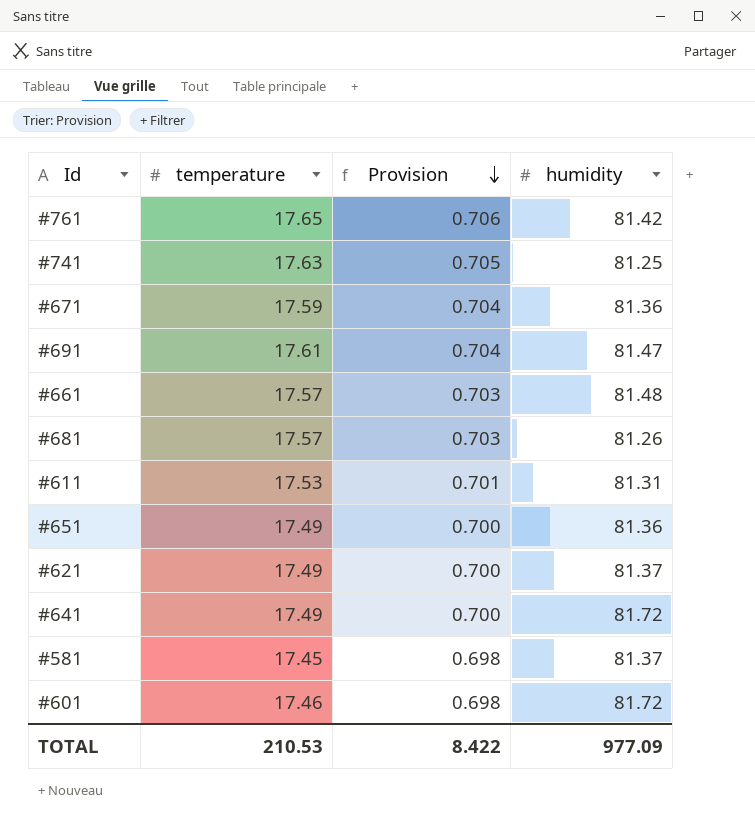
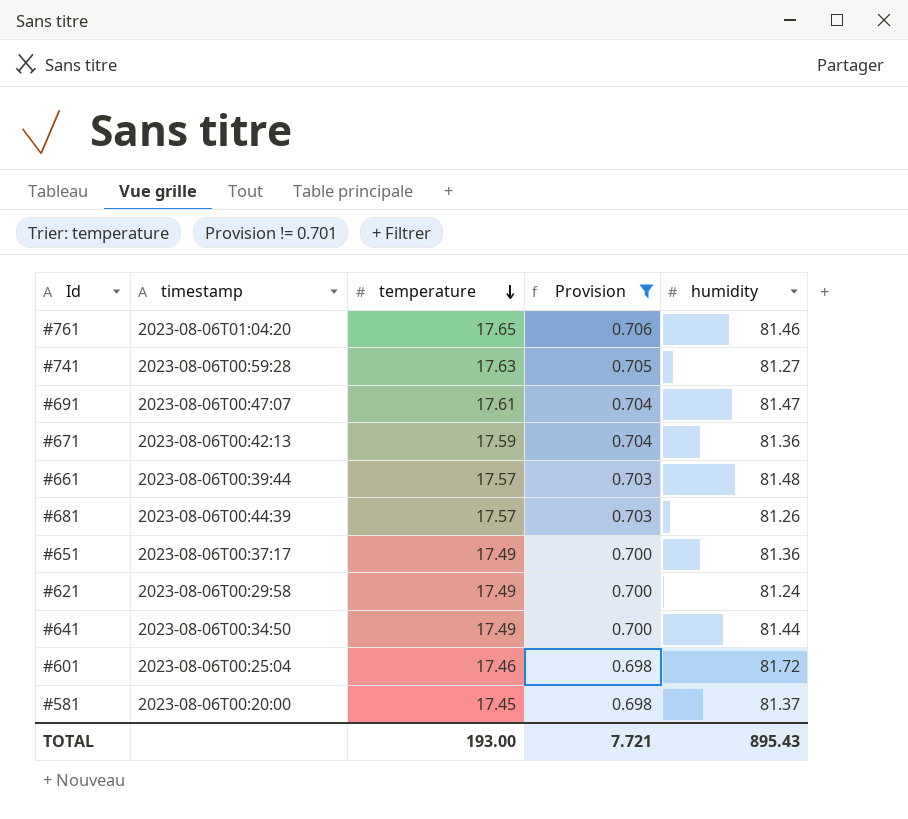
filter: none -> Provision != 0.701
row order: Provision descending -> temperature descending
column timestamp | position: none -> 2
#761 | humidity: 81.42 -> 81.46
#741 | humidity: 81.25 -> 81.27
#621 | humidity: 81.37 -> 81.24
#641 | humidity: 81.72 -> 81.44
TOTAL | temperature: 210.53 -> 193.00
TOTAL | Provision: 8.422 -> 7.721
TOTAL | humidity: 977.09 -> 895.43

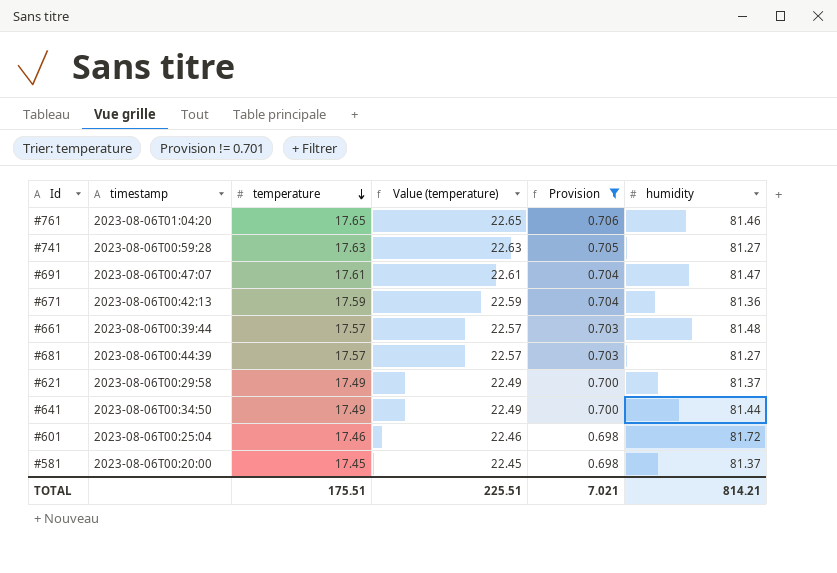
column Value (temperature) | formula: none -> [temperature] + 5
row #651: 2023-08-06T00:37:17 | 17.49 | 0.700 | 81.36 -> none
#681 | humidity: 81.26 -> 81.27
#621 | humidity: 81.24 -> 81.37
TOTAL | temperature: 193.00 -> 175.51
TOTAL | Provision: 7.721 -> 7.021
TOTAL | humidity: 895.43 -> 814.21

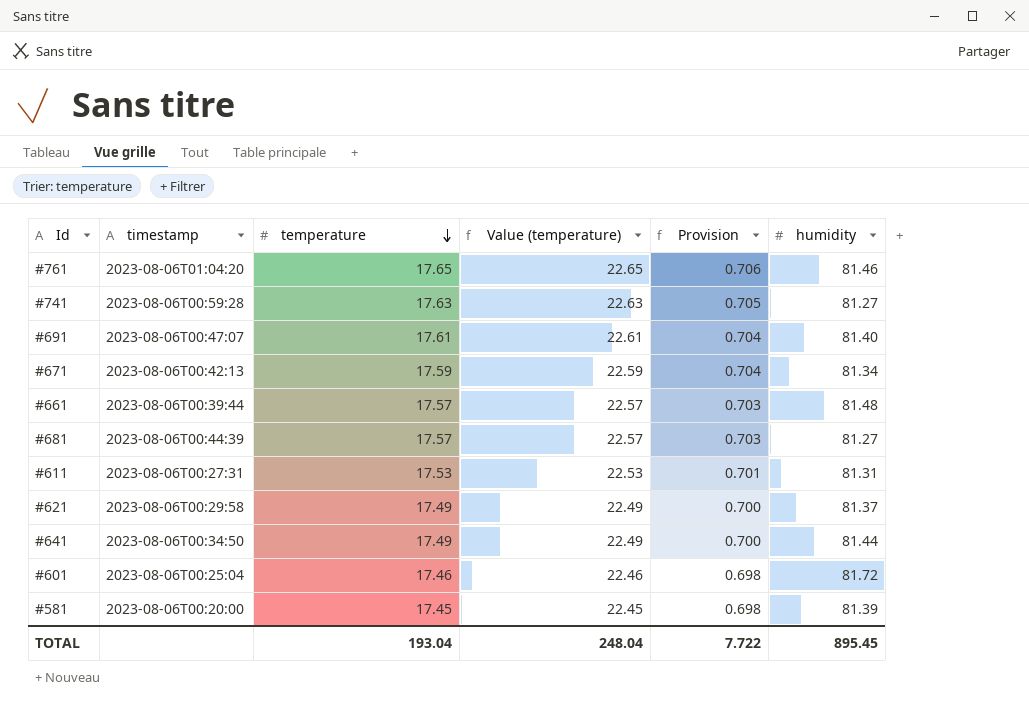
filter: Provision != 0.701 -> none
#691 | humidity: 81.47 -> 81.40
#671 | humidity: 81.36 -> 81.34
#581 | humidity: 81.37 -> 81.39
TOTAL | temperature: 175.51 -> 193.04
TOTAL | Value (temperature): 225.51 -> 248.04
TOTAL | Provision: 7.021 -> 7.722
TOTAL | humidity: 814.21 -> 895.45

